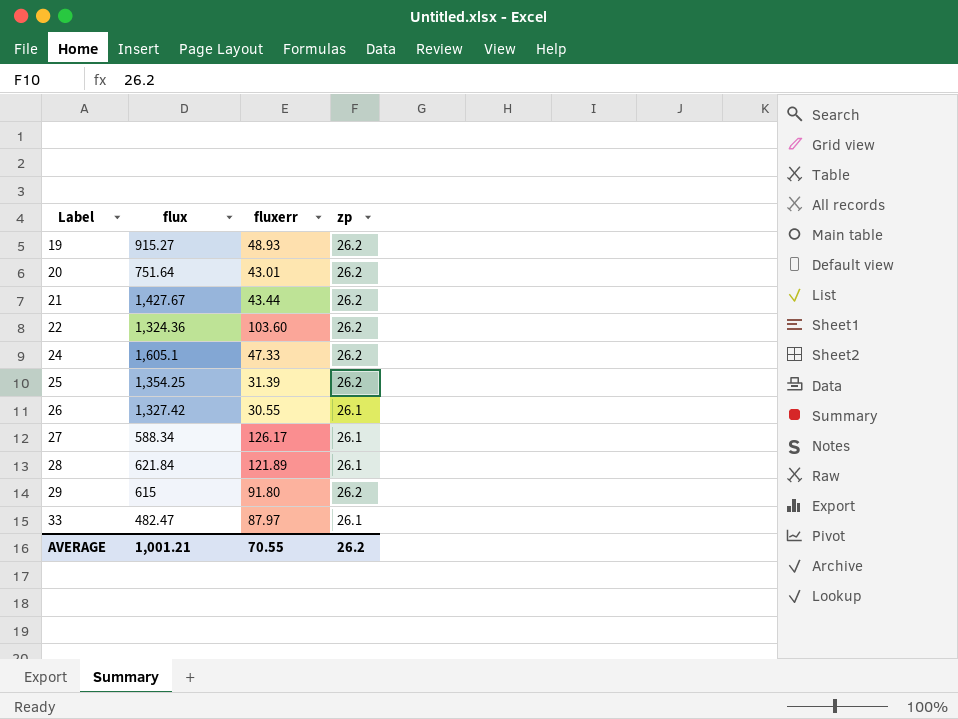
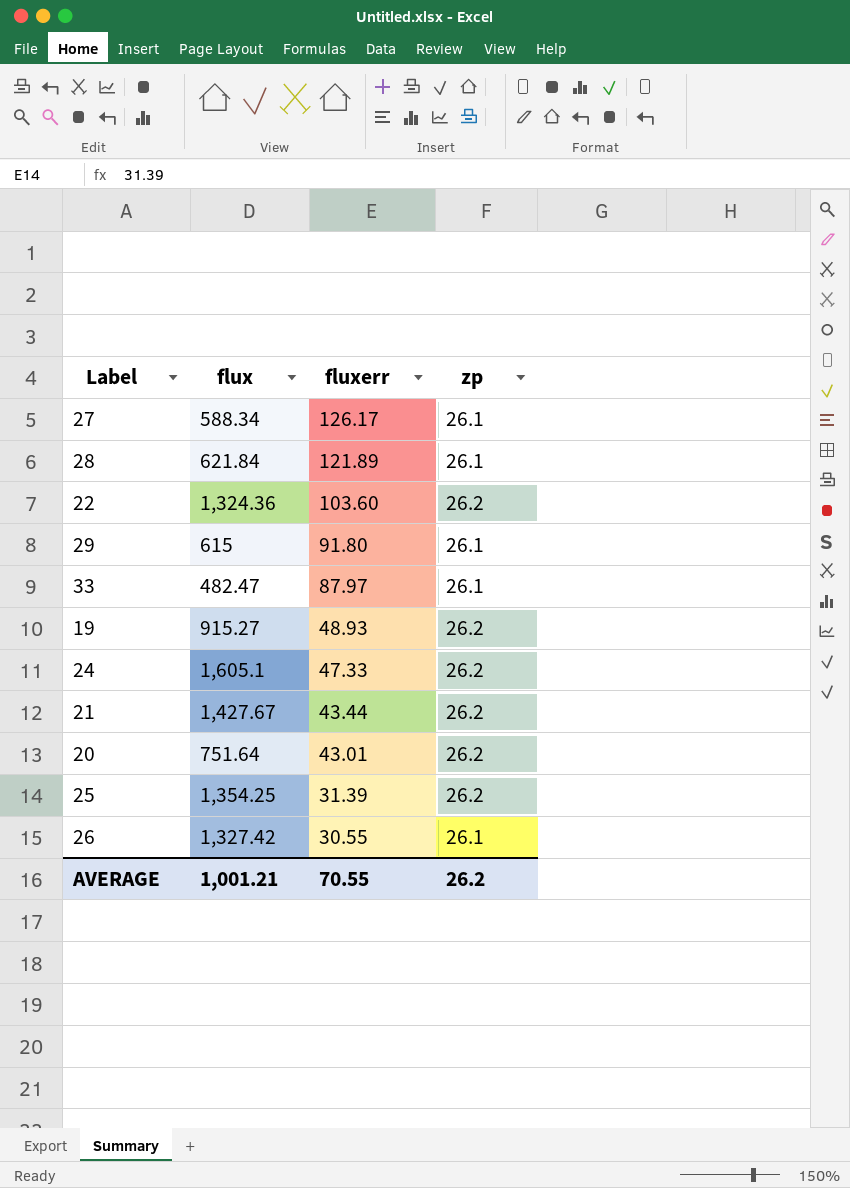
row order: Label ascending -> fluxerr descending
29 | zp: 26.2 -> 26.1

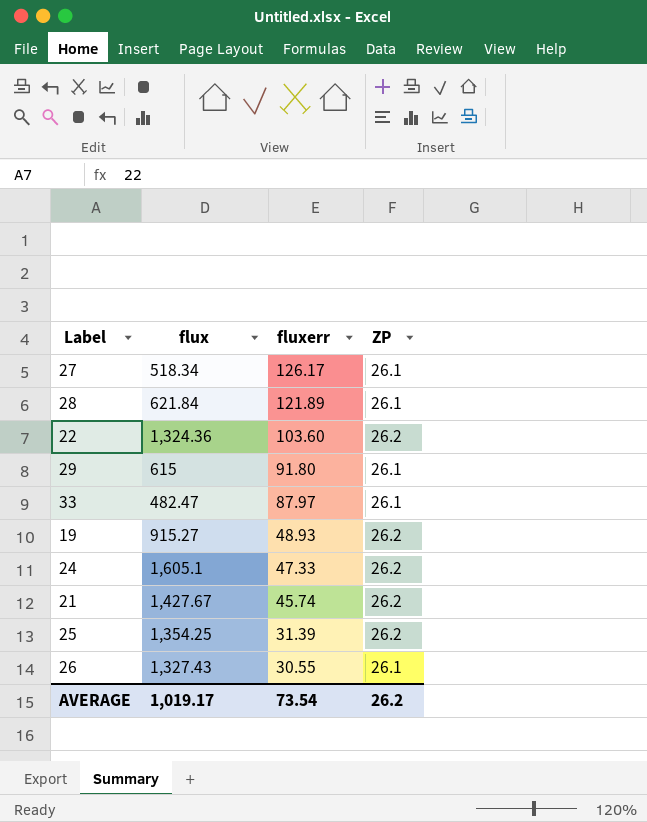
column name: zp -> ZP
row 20: 751.64 | 43.01 | 26.2 -> none
27 | flux: 588.34 -> 518.34
21 | fluxerr: 43.44 -> 45.74
26 | flux: 1,327.42 -> 1,327.43
AVERAGE | flux: 1,001.21 -> 1,019.17
AVERAGE | fluxerr: 70.55 -> 73.54

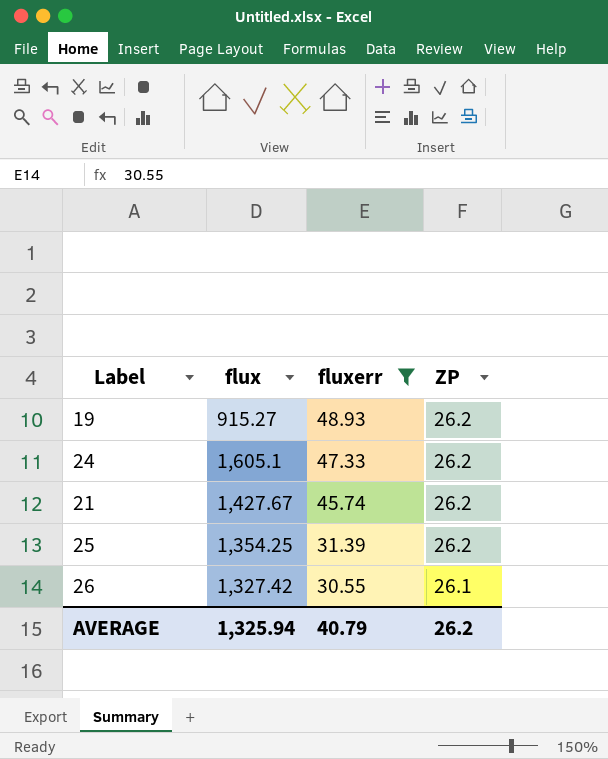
filter: none -> fluxerr <= 48.93
26 | flux: 1,327.43 -> 1,327.42
AVERAGE | flux: 1,019.17 -> 1,325.94
AVERAGE | fluxerr: 73.54 -> 40.79

